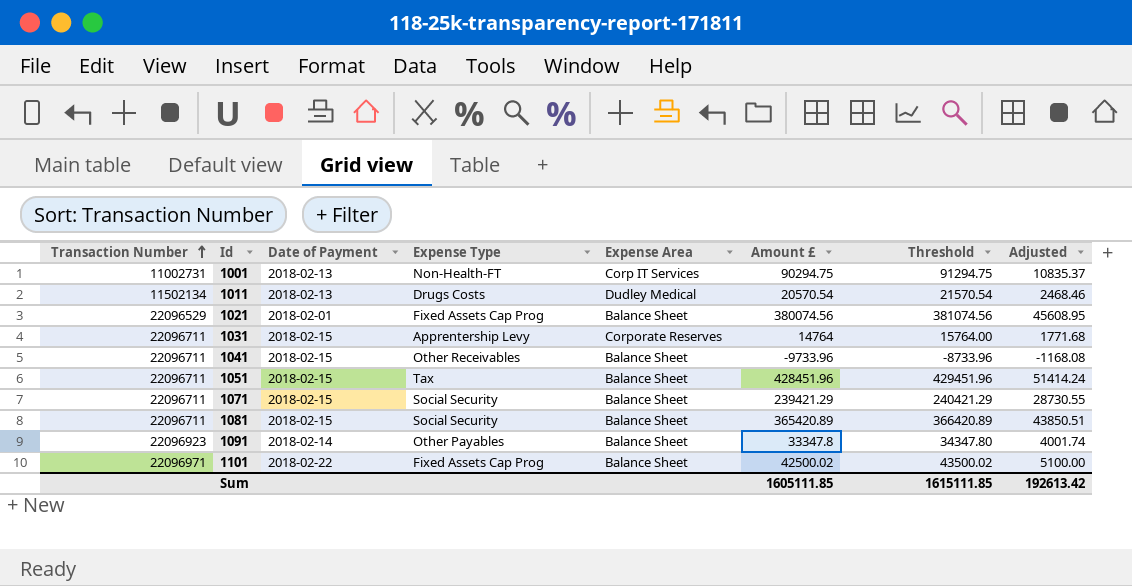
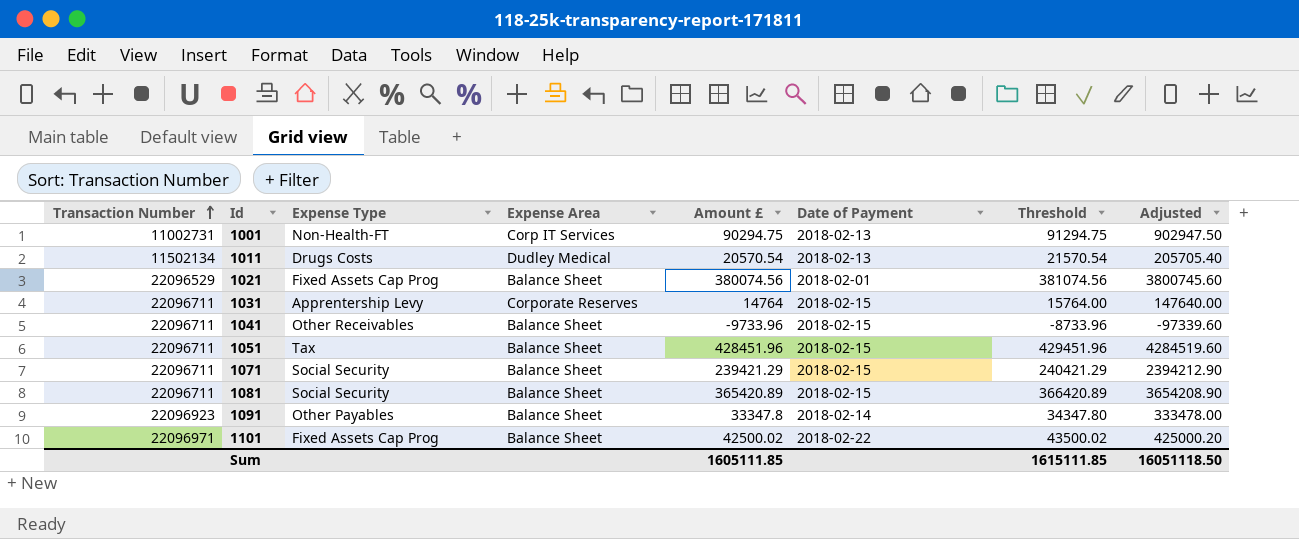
column Date of Payment | position: 3 -> 6
column Adjusted | formula: [Amount £] * 0.12 -> [Amount £] * 10
Sum | Adjusted: 192613.42 -> 16051118.50

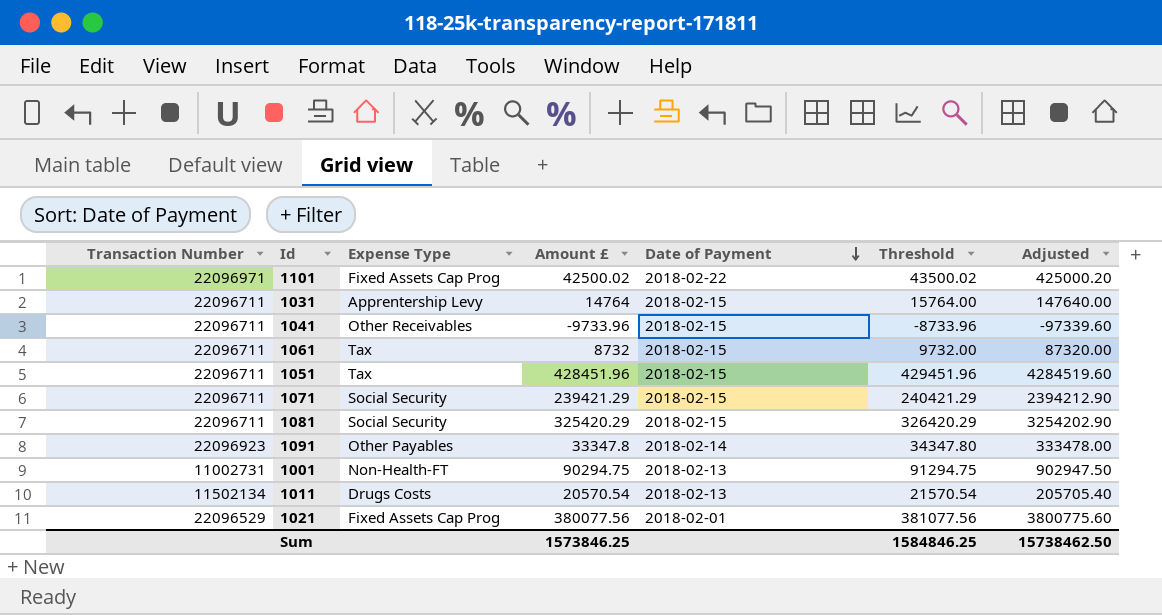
row order: Transaction Number ascending -> Date of Payment descending
column Expense Area | position: 4 -> none
row 1061: none -> 22096711 | Tax | 8732 | 2018-02-15 | 9732.00 | 87320.00
1081 | Amount £: 365420.89 -> 325420.29
1081 | Threshold: 366420.89 -> 326420.29
1081 | Adjusted: 3654208.90 -> 3254202.90
1021 | Amount £: 380074.56 -> 380077.56
1021 | Threshold: 381074.56 -> 381077.56
1021 | Adjusted: 3800745.60 -> 3800775.60
Sum | Amount £: 1605111.85 -> 1573846.25
Sum | Threshold: 1615111.85 -> 1584846.25
Sum | Adjusted: 16051118.50 -> 15738462.50

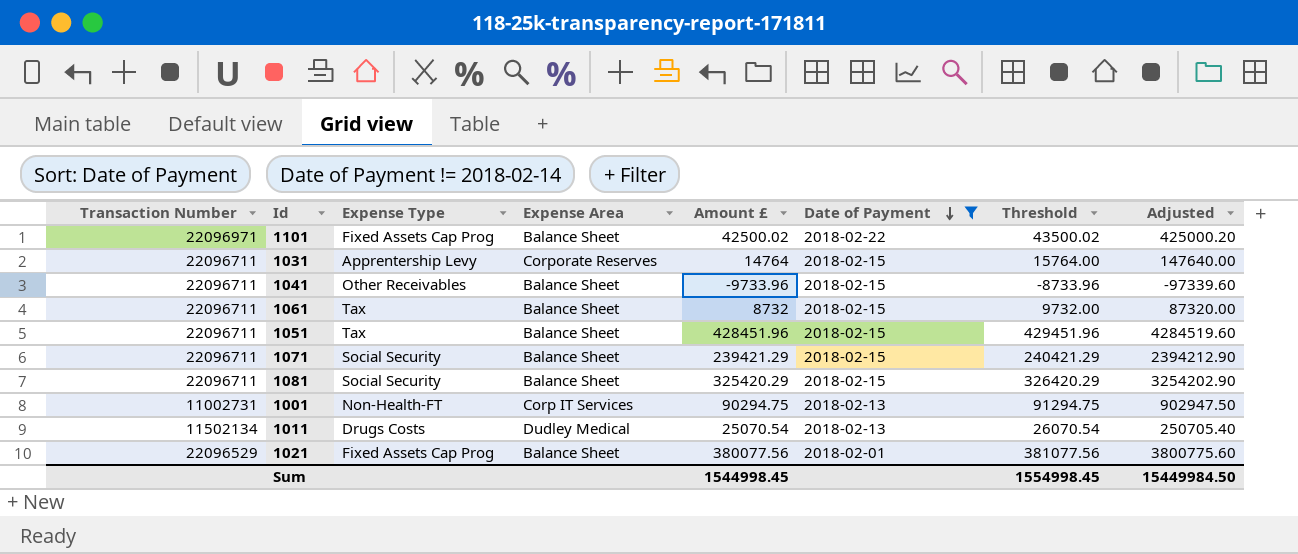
filter: none -> Date of Payment != 2018-02-14
column Expense Area | position: none -> 4
1011 | Amount £: 20570.54 -> 25070.54
1011 | Threshold: 21570.54 -> 26070.54
1011 | Adjusted: 205705.40 -> 250705.40
Sum | Amount £: 1573846.25 -> 1544998.45
Sum | Threshold: 1584846.25 -> 1554998.45
Sum | Adjusted: 15738462.50 -> 15449984.50

